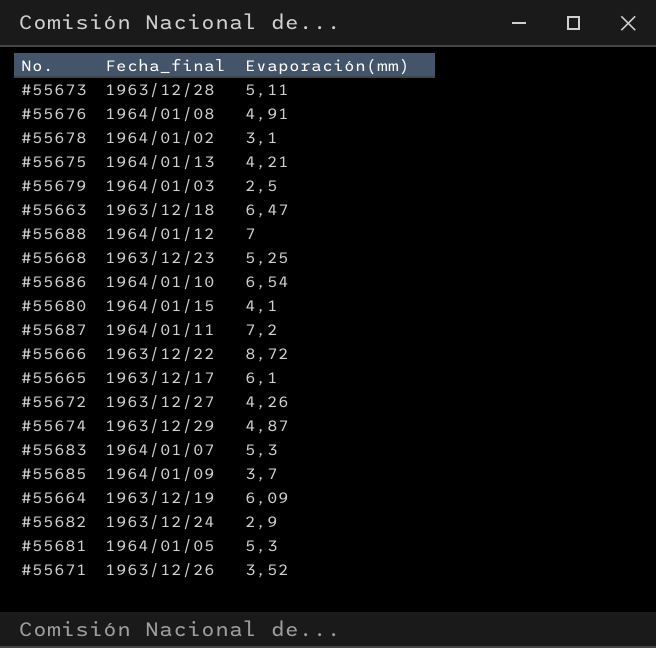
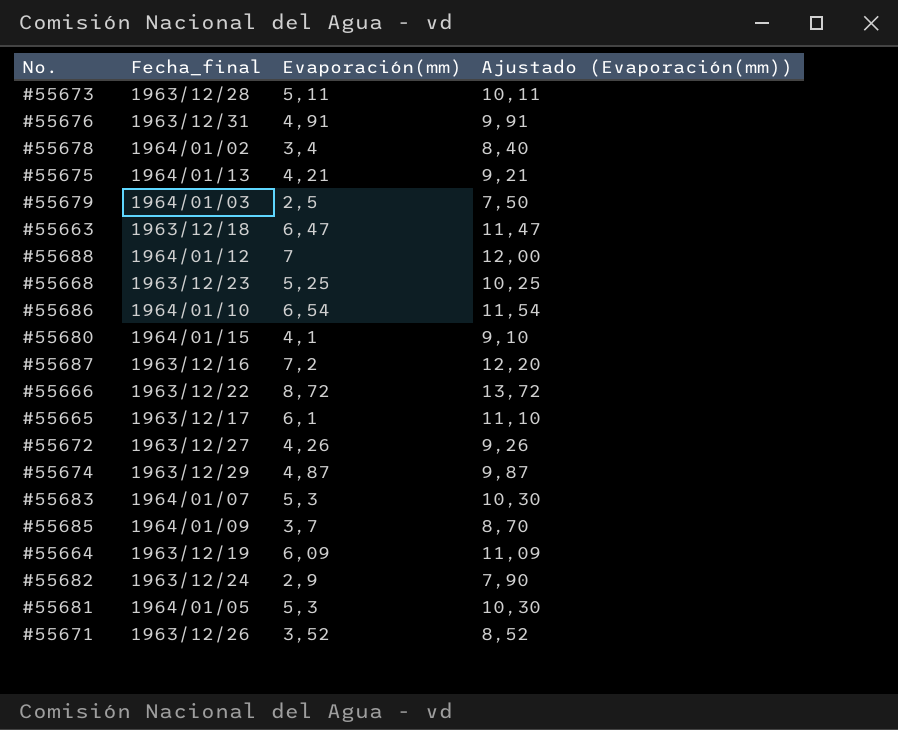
column Ajustado (Evaporación(mm)) | formula: none -> [Evaporación(mm)] + 5
#55676 | Fecha_final: 1964/01/08 -> 1963/12/31
#55678 | Evaporación(mm): 3,1 -> 3,4
#55687 | Fecha_final: 1964/01/11 -> 1963/12/16

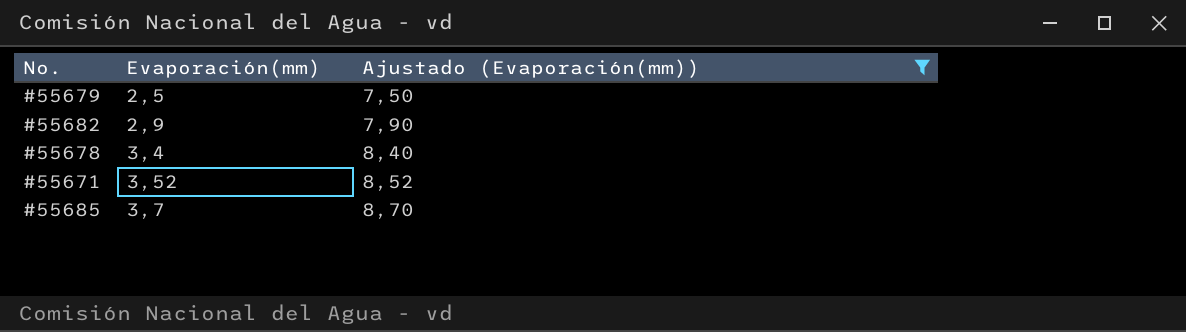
filter: none -> Ajustado (Evaporación(mm)) <= 8,70
row order: none -> Evaporación(mm) ascending
column Fecha_final | position: 2 -> none

